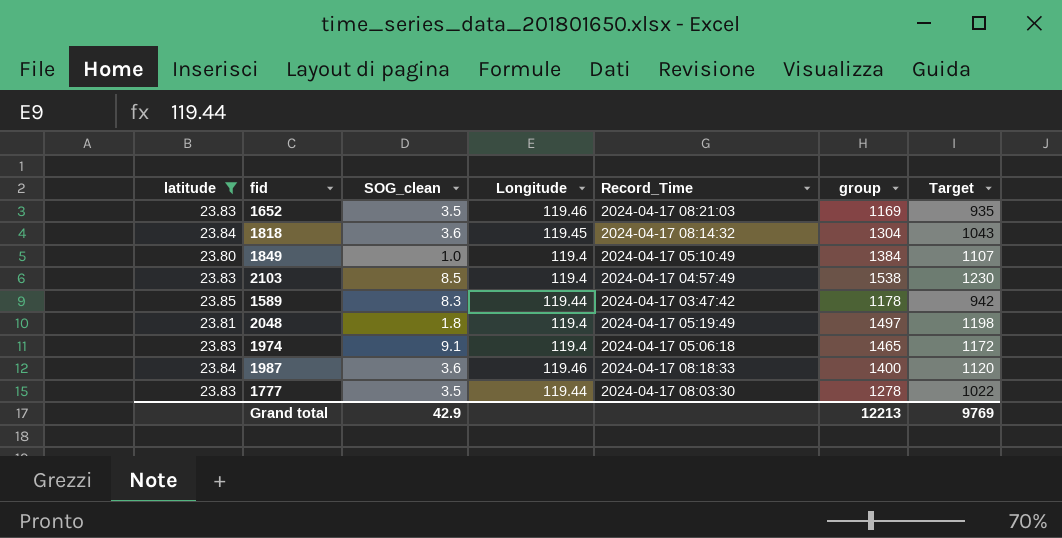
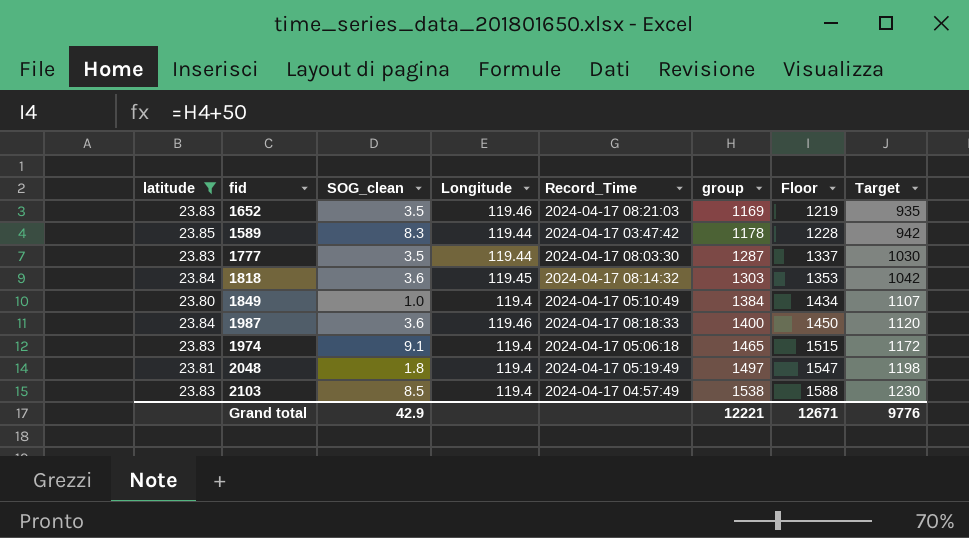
row order: none -> group ascending
column Floor | formula: none -> [group] + 50
1777 | group: 1278 -> 1287
1777 | Target: 1022 -> 1030
1818 | group: 1304 -> 1303
1818 | Target: 1043 -> 1042
Grand total | group: 12213 -> 12221
Grand total | Target: 9769 -> 9776

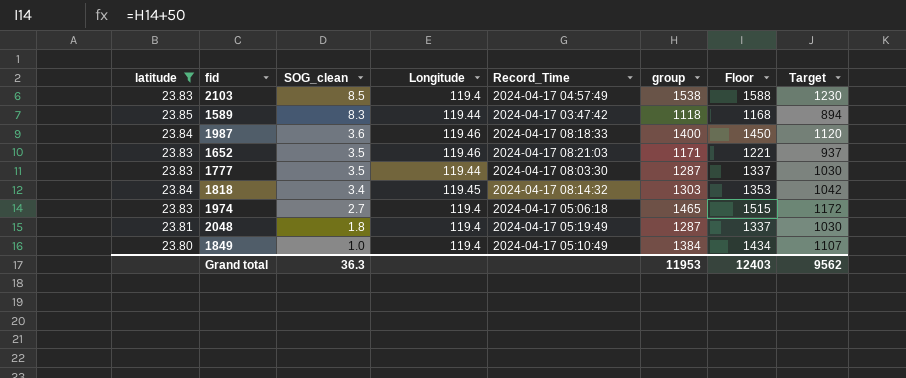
row order: group ascending -> SOG_clean descending
1589 | group: 1178 -> 1118
1589 | Floor: 1228 -> 1168
1589 | Target: 942 -> 894
1652 | group: 1169 -> 1171
1652 | Floor: 1219 -> 1221
1652 | Target: 935 -> 937
1818 | SOG_clean: 3.6 -> 3.4
1974 | SOG_clean: 9.1 -> 2.7
2048 | group: 1497 -> 1287
2048 | Floor: 1547 -> 1337
2048 | Target: 1198 -> 1030
Grand total | SOG_clean: 42.9 -> 36.3
Grand total | group: 12221 -> 11953
Grand total | Floor: 12671 -> 12403
Grand total | Target: 9776 -> 9562

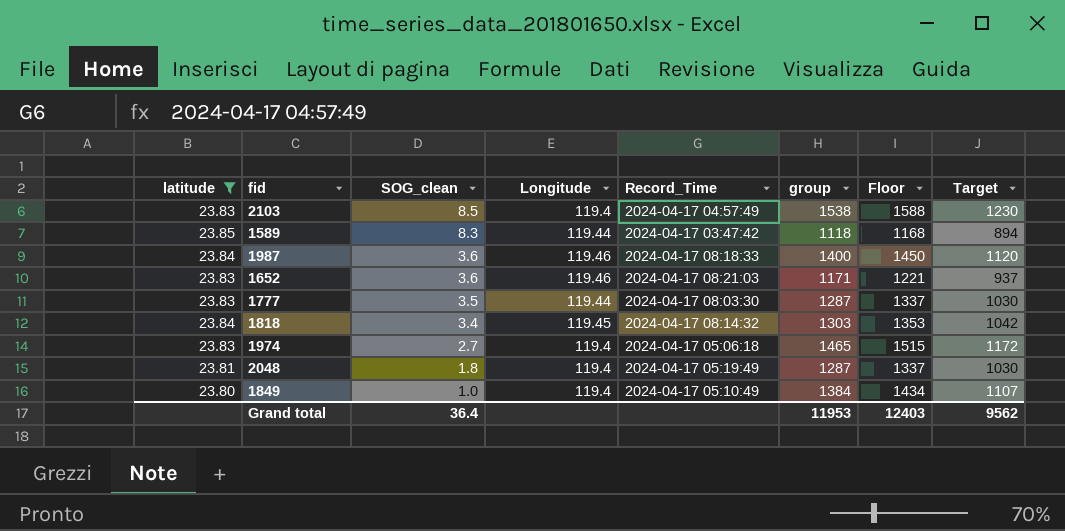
1652 | SOG_clean: 3.5 -> 3.6
Grand total | SOG_clean: 36.3 -> 36.4

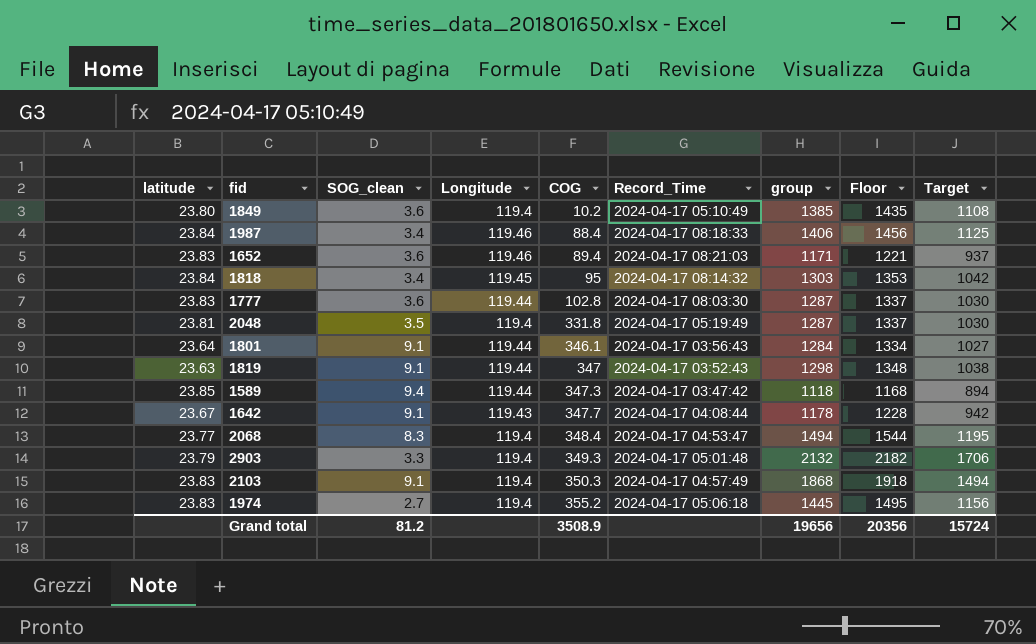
filter: latitude >= 23.80 -> none
row order: SOG_clean descending -> COG ascending
column COG | position: none -> 5
1849 | SOG_clean: 1.0 -> 3.6
1849 | group: 1384 -> 1385
1849 | Floor: 1434 -> 1435
1849 | Target: 1107 -> 1108
1987 | SOG_clean: 3.6 -> 3.4
1987 | group: 1400 -> 1406
1987 | Floor: 1450 -> 1456
1987 | Target: 1120 -> 1125
1777 | SOG_clean: 3.5 -> 3.6
2048 | SOG_clean: 1.8 -> 3.5
1589 | SOG_clean: 8.3 -> 9.4
2103 | SOG_clean: 8.5 -> 9.1
2103 | group: 1538 -> 1868
2103 | Floor: 1588 -> 1918
2103 | Target: 1230 -> 1494
1974 | group: 1465 -> 1445
1974 | Floor: 1515 -> 1495
1974 | Target: 1172 -> 1156
Grand total | SOG_clean: 36.4 -> 81.2
Grand total | group: 11953 -> 19656
Grand total | Floor: 12403 -> 20356
Grand total | Target: 9562 -> 15724

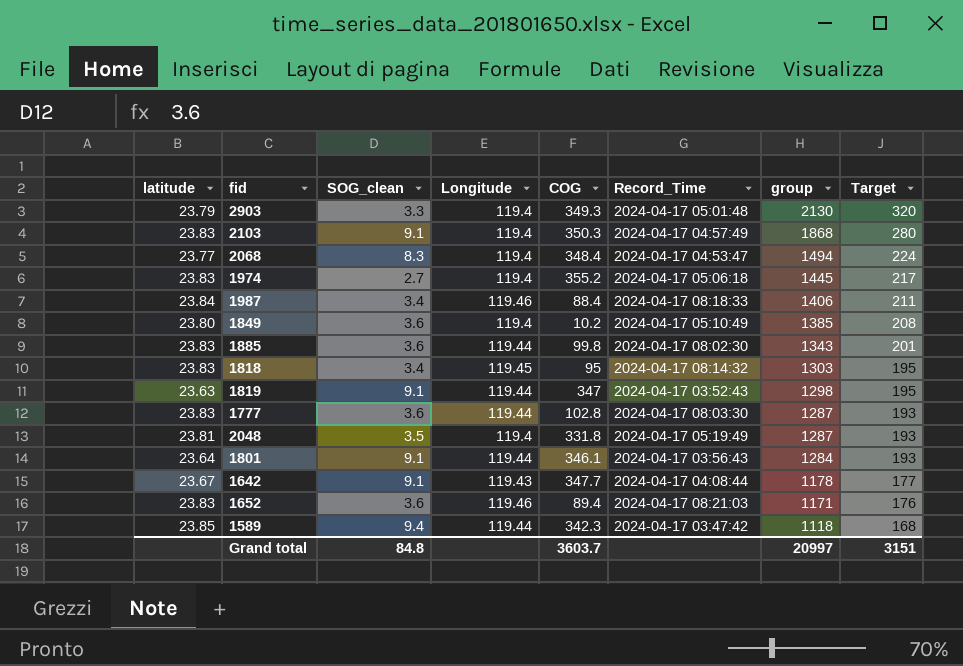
row order: COG ascending -> group descending
column Floor | formula: [group] + 50 -> none
column Target | formula: [group] * 0.8 -> [group] * 0.15
2903 | group: 2132 -> 2130
row 1885: none -> 23.83 | 3.6 | 119.44 | 99.8 | 2024-04-17 08:02:30 | 1343 | 201
1818 | latitude: 23.84 -> 23.83
1589 | COG: 347.3 -> 342.3
Grand total | SOG_clean: 81.2 -> 84.8
Grand total | COG: 3508.9 -> 3603.7
Grand total | group: 19656 -> 20997
Grand total | Target: 15724 -> 3151

